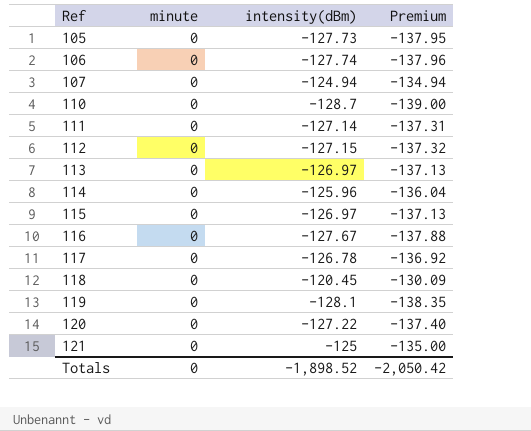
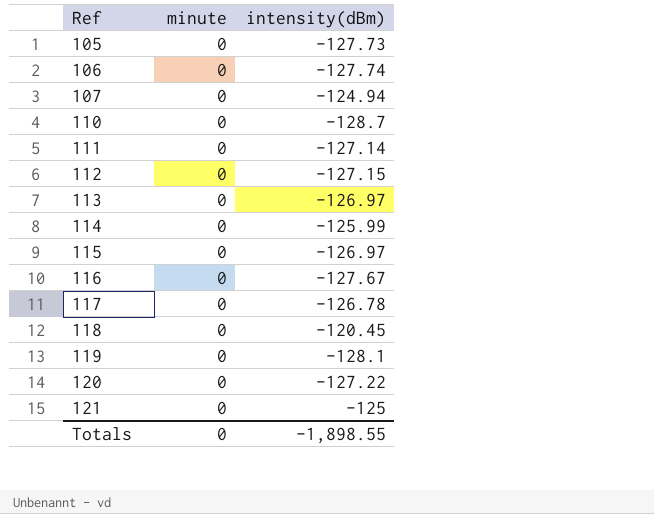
column Premium | formula: [intensity(dBm)] * 1.08 -> none
114 | intensity(dBm): -125.96 -> -125.99
Totals | intensity(dBm): -1,898.52 -> -1,898.55

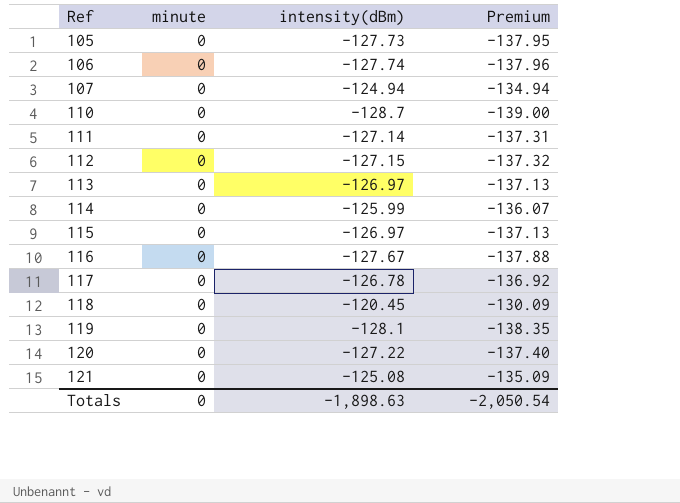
column Premium | formula: none -> [intensity(dBm)] * 1.08
121 | intensity(dBm): -125 -> -125.08
Totals | intensity(dBm): -1,898.55 -> -1,898.63

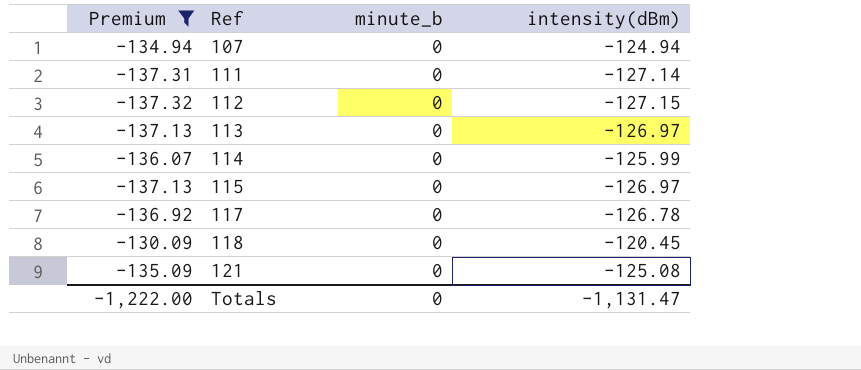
filter: none -> Premium >= -137.32
column Premium | position: 4 -> 1
column name: minute -> minute_b
Totals | Premium: -2,050.54 -> -1,222.00
Totals | intensity(dBm): -1,898.63 -> -1,131.47

